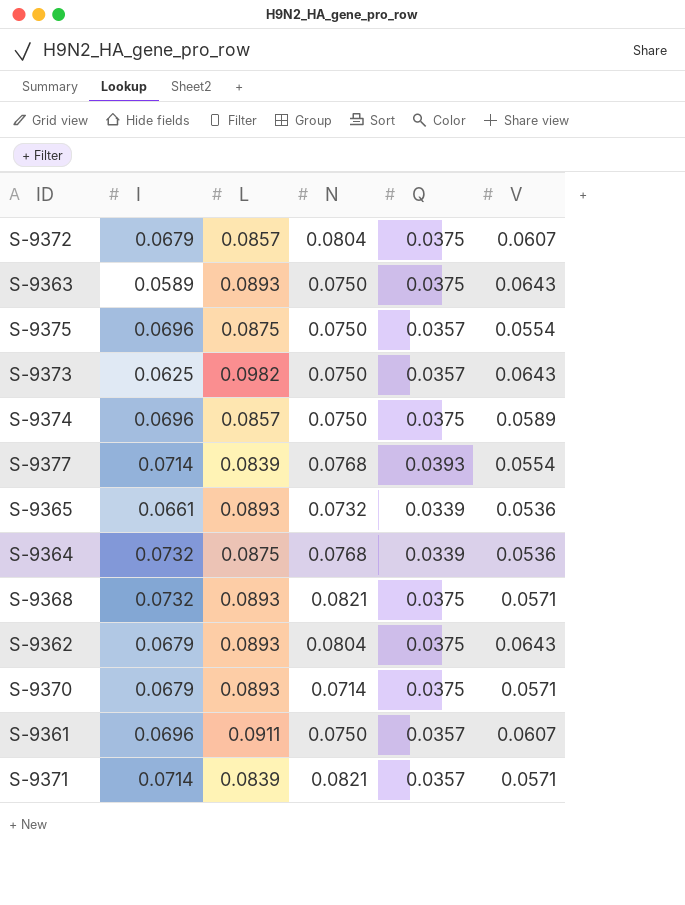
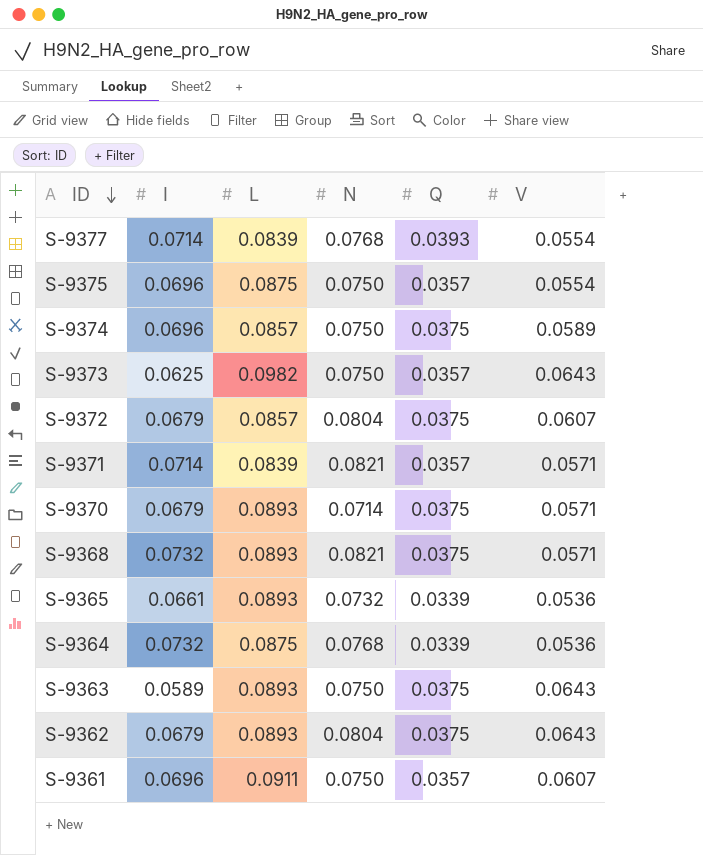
row order: none -> ID descending

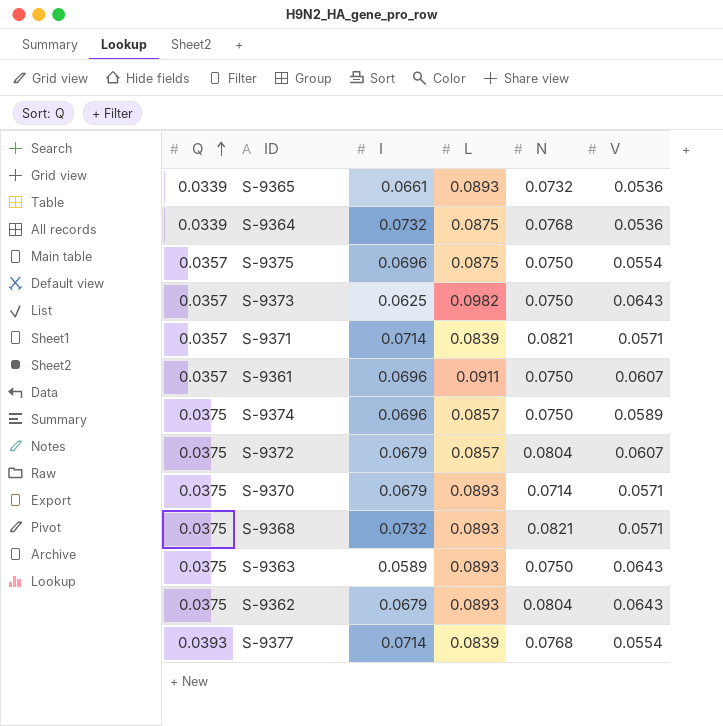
row order: ID descending -> Q ascending
column Q | position: 5 -> 1

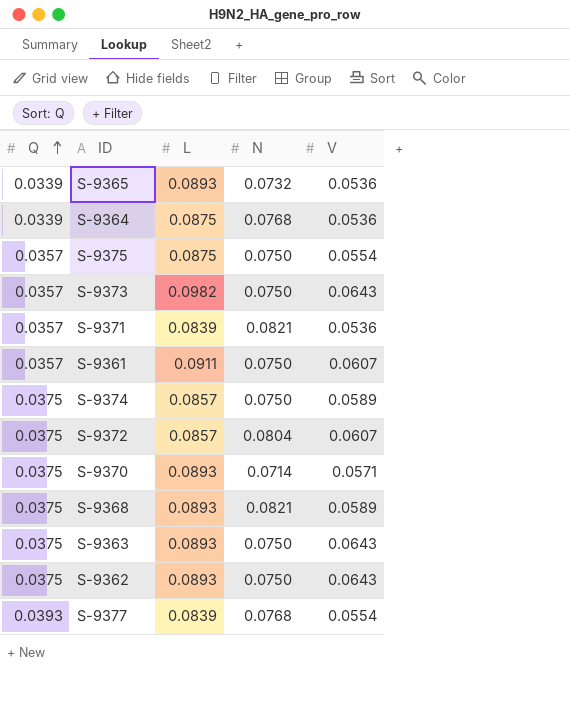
column I | position: 3 -> none
S-9371 | V: 0.0571 -> 0.0536
S-9368 | V: 0.0571 -> 0.0589
S-9362 | N: 0.0804 -> 0.0750

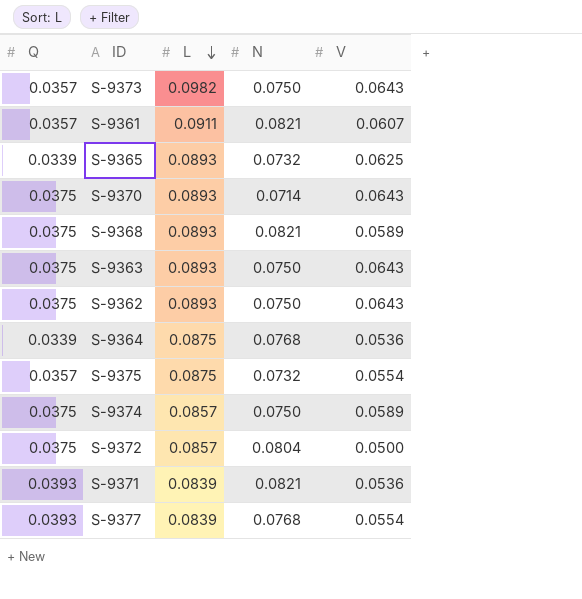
row order: Q ascending -> L descending
S-9361 | N: 0.0750 -> 0.0821
S-9365 | V: 0.0536 -> 0.0625
S-9370 | V: 0.0571 -> 0.0643
S-9375 | N: 0.0750 -> 0.0732
S-9372 | V: 0.0607 -> 0.0500
S-9371 | Q: 0.0357 -> 0.0393

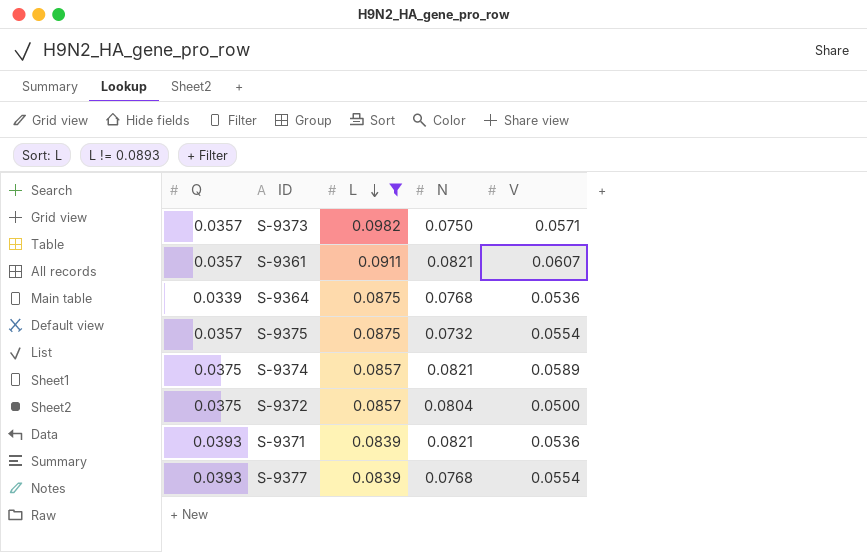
filter: none -> L != 0.0893
S-9373 | V: 0.0643 -> 0.0571
S-9374 | N: 0.0750 -> 0.0821

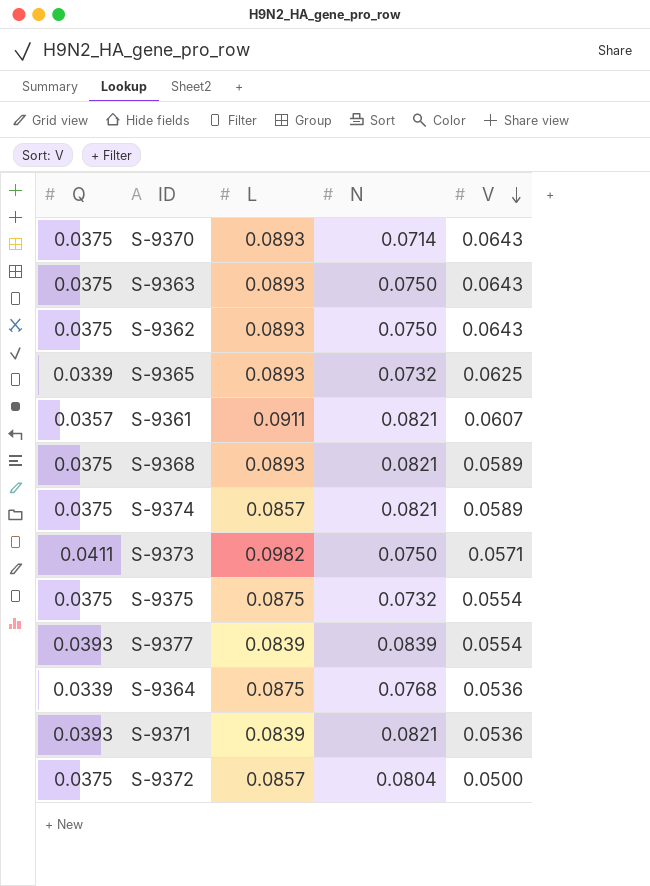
filter: L != 0.0893 -> none
row order: L descending -> V descending
S-9373 | Q: 0.0357 -> 0.0411
S-9375 | Q: 0.0357 -> 0.0375
S-9377 | N: 0.0768 -> 0.0839

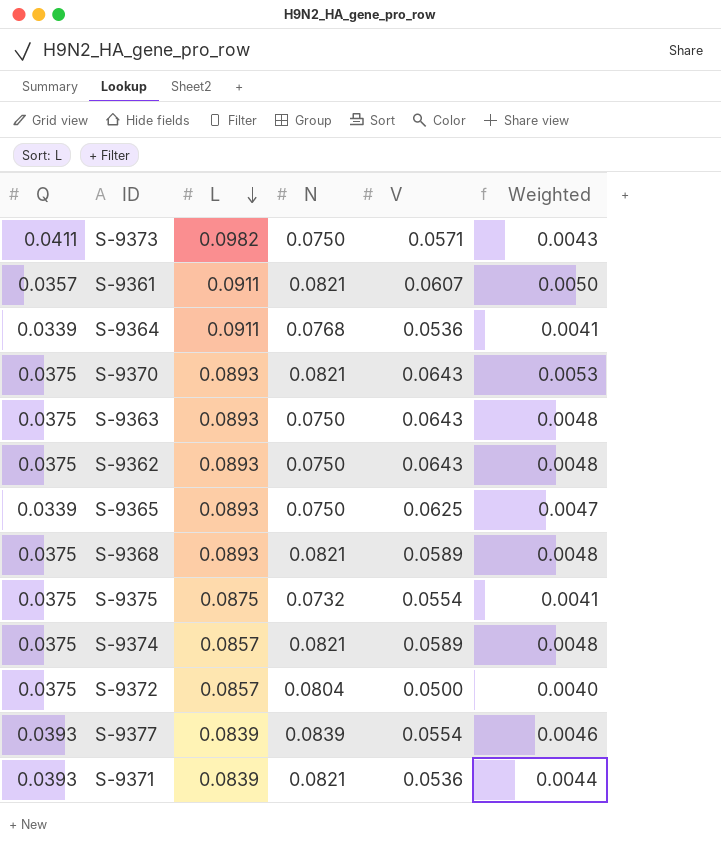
row order: V descending -> L descending
column Weighted | formula: none -> [N] * [V]
S-9364 | L: 0.0875 -> 0.0911
S-9370 | N: 0.0714 -> 0.0821
S-9365 | N: 0.0732 -> 0.0750

